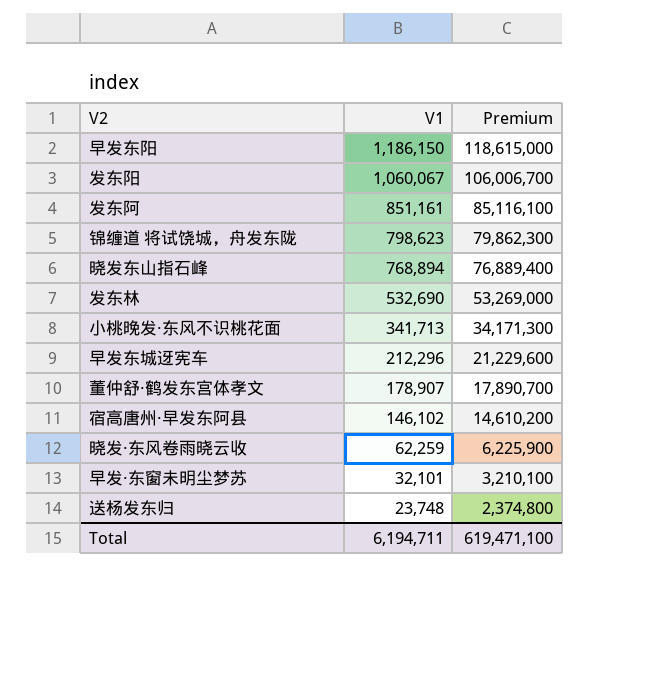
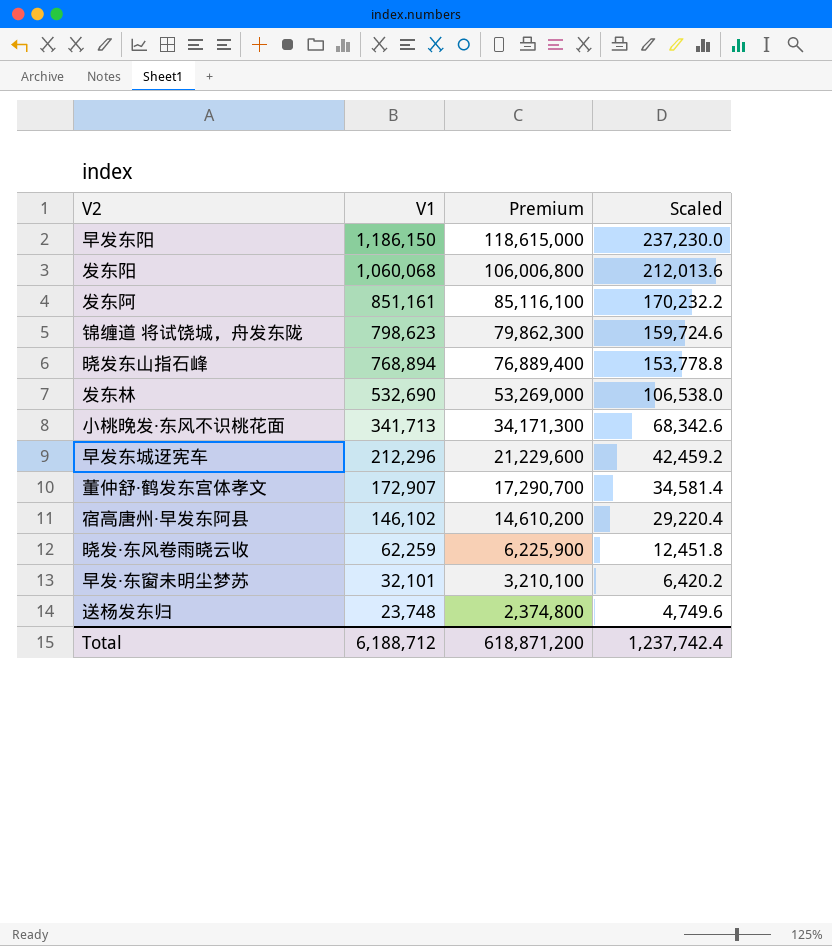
column Scaled | formula: none -> [V1] * 0.2
发东阳 | V1: 1,060,067 -> 1,060,068
发东阳 | Premium: 106,006,700 -> 106,006,800
董仲舒·鹤发东宫体孝文 | V1: 178,907 -> 172,907
董仲舒·鹤发东宫体孝文 | Premium: 17,890,700 -> 17,290,700
Total | V1: 6,194,711 -> 6,188,712
Total | Premium: 619,471,100 -> 618,871,200

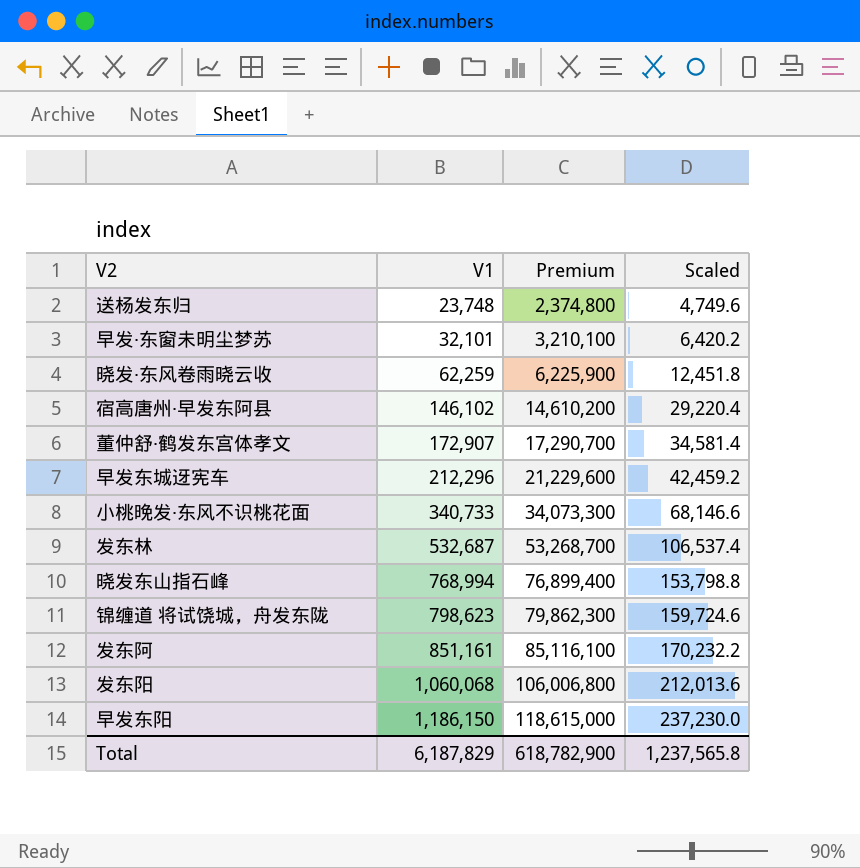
row order: V1 descending -> V1 ascending
小桃晚发·东风不识桃花面 | V1: 341,713 -> 340,733
小桃晚发·东风不识桃花面 | Premium: 34,171,300 -> 34,073,300
小桃晚发·东风不识桃花面 | Scaled: 68,342.6 -> 68,146.6
发东林 | V1: 532,690 -> 532,687
发东林 | Premium: 53,269,000 -> 53,268,700
发东林 | Scaled: 106,538.0 -> 106,537.4
晓发东山指石峰 | V1: 768,894 -> 768,994
晓发东山指石峰 | Premium: 76,889,400 -> 76,899,400
晓发东山指石峰 | Scaled: 153,778.8 -> 153,798.8
Total | V1: 6,188,712 -> 6,187,829
Total | Premium: 618,871,200 -> 618,782,900
Total | Scaled: 1,237,742.4 -> 1,237,565.8

